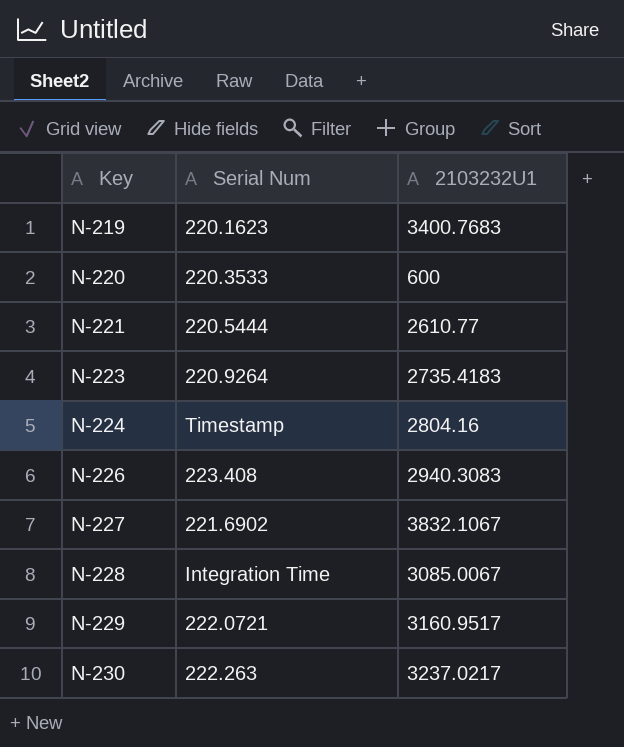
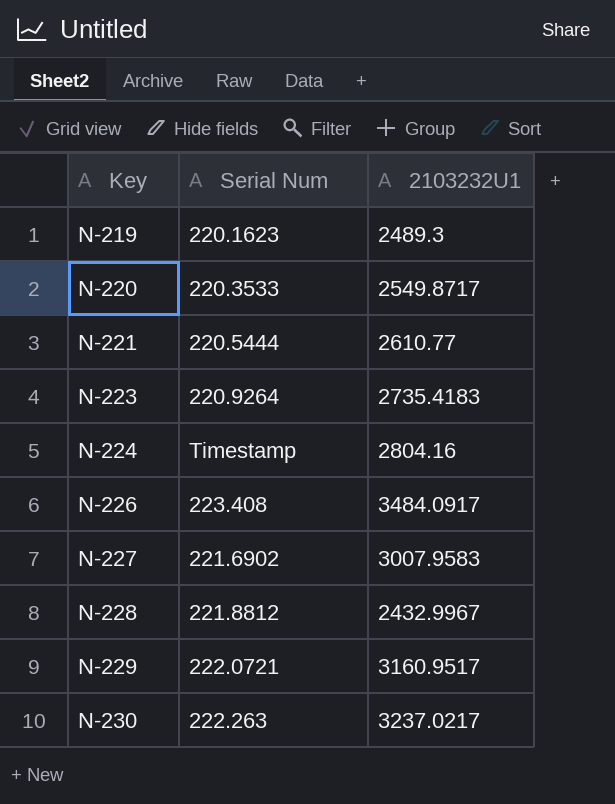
N-219 | 2103232U1: 3400.7683 -> 2489.3
N-220 | 2103232U1: 600 -> 2549.8717
N-226 | 2103232U1: 2940.3083 -> 3484.0917
N-227 | 2103232U1: 3832.1067 -> 3007.9583
N-228 | Serial Num: Integration Time -> 221.8812
N-228 | 2103232U1: 3085.0067 -> 2432.9967

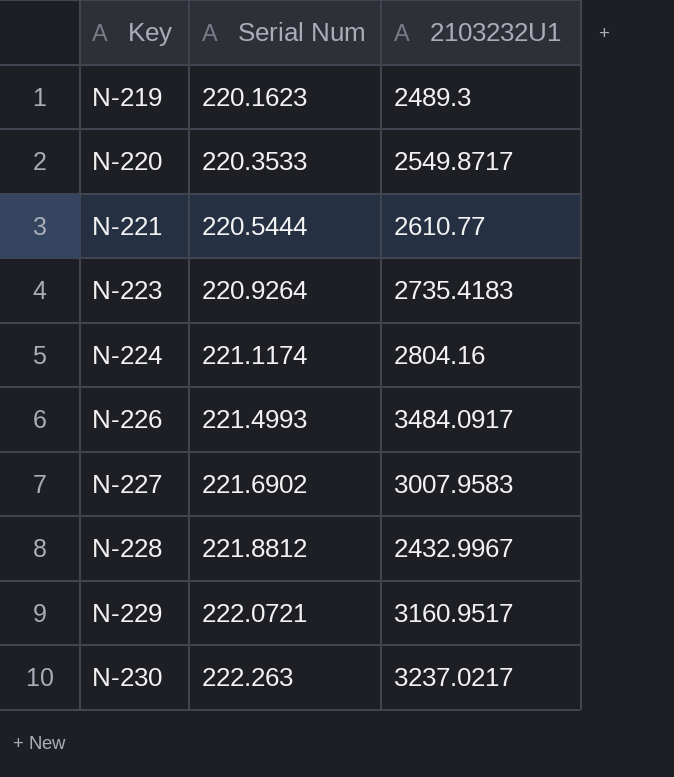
N-224 | Serial Num: Timestamp -> 221.1174
N-226 | Serial Num: 223.408 -> 221.4993

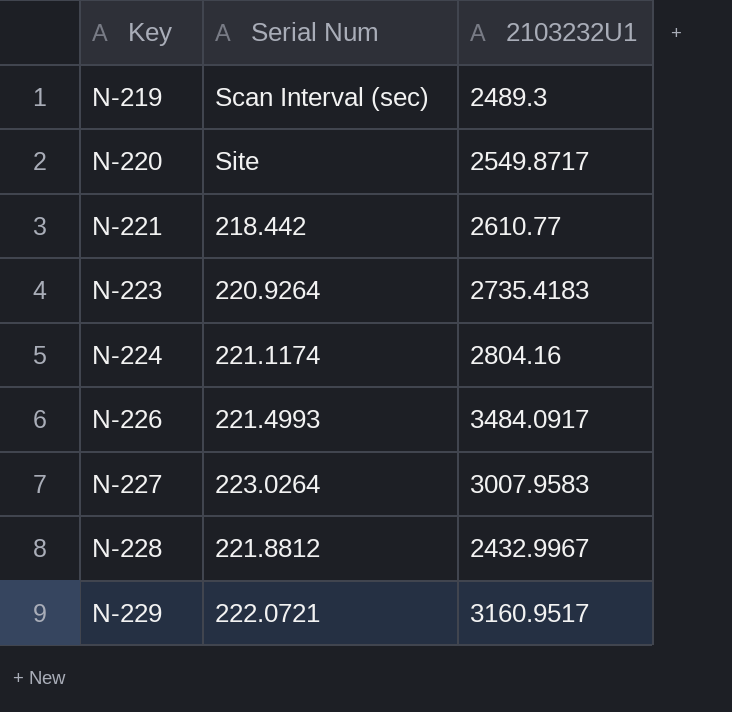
row N-230: 222.263 | 3237.0217 -> none
N-219 | Serial Num: 220.1623 -> Scan Interval (sec)
N-220 | Serial Num: 220.3533 -> Site
N-221 | Serial Num: 220.5444 -> 218.442
N-227 | Serial Num: 221.6902 -> 223.0264

